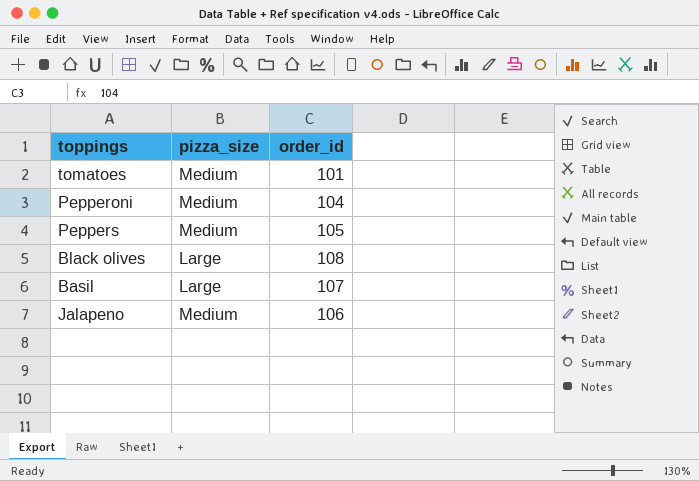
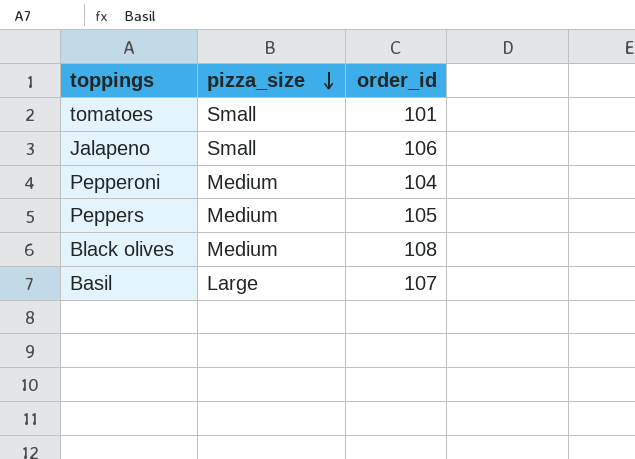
row order: none -> pizza_size descending
tomatoes | pizza_size: Medium -> Small
Jalapeno | pizza_size: Medium -> Small
Black olives | pizza_size: Large -> Medium

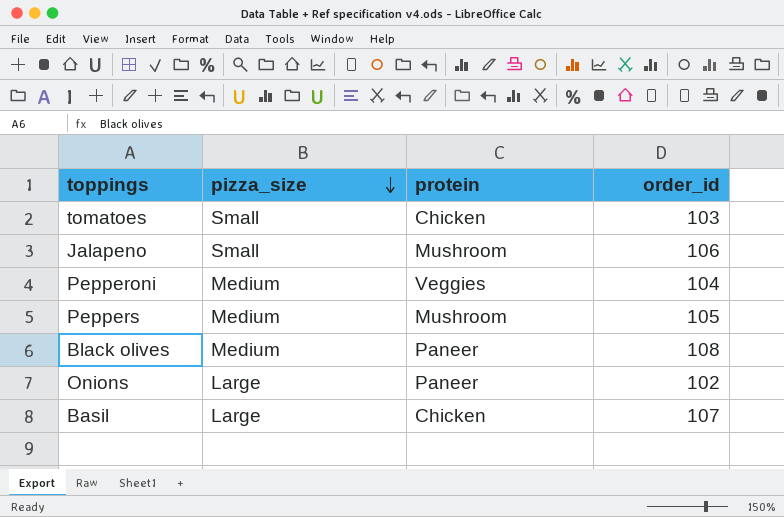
column protein | position: none -> 3
tomatoes | order_id: 101 -> 103
row Onions: none -> Large | Paneer | 102

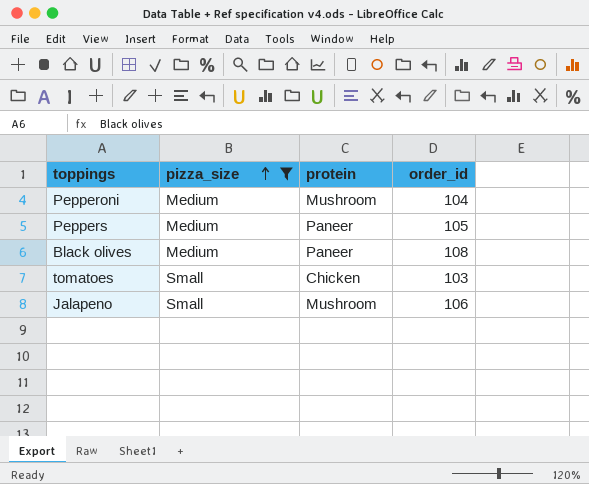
filter: none -> pizza_size != Large
row order: pizza_size descending -> pizza_size ascending
Pepperoni | protein: Veggies -> Mushroom
Peppers | protein: Mushroom -> Paneer

